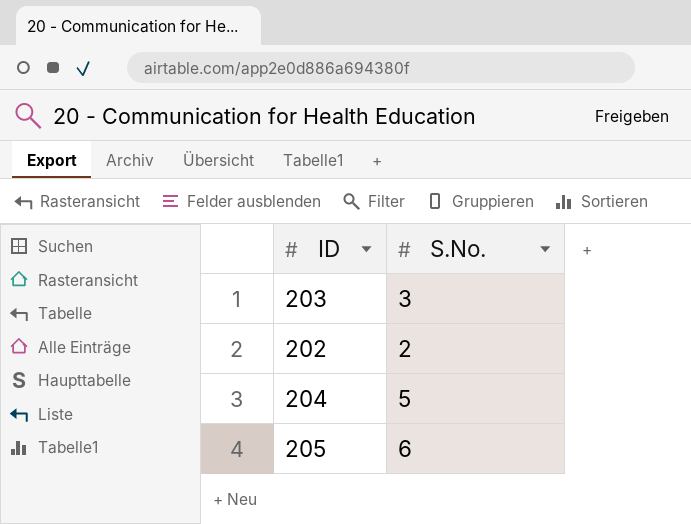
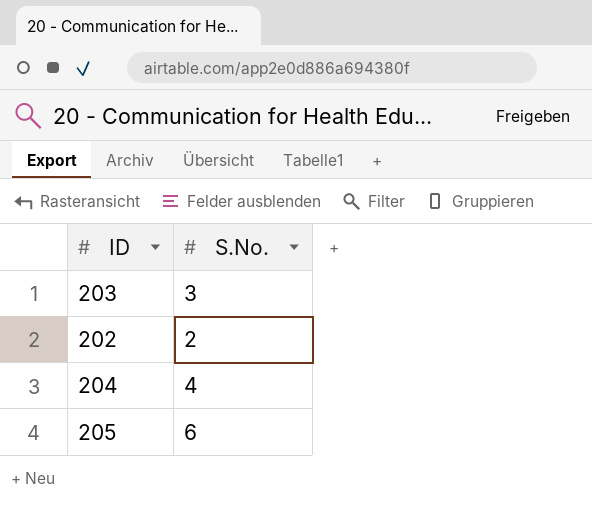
204 | S.No.: 5 -> 4

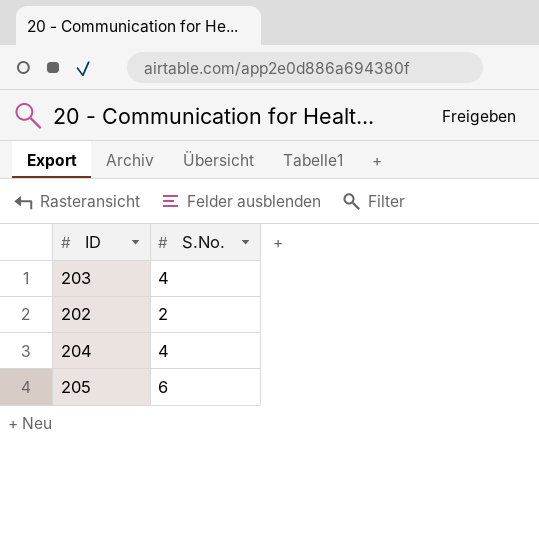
203 | S.No.: 3 -> 4

